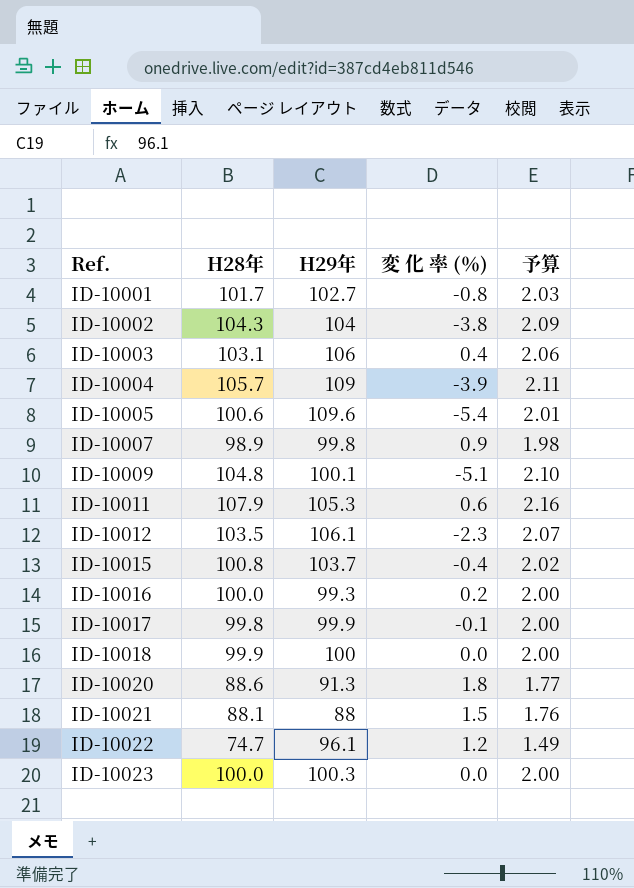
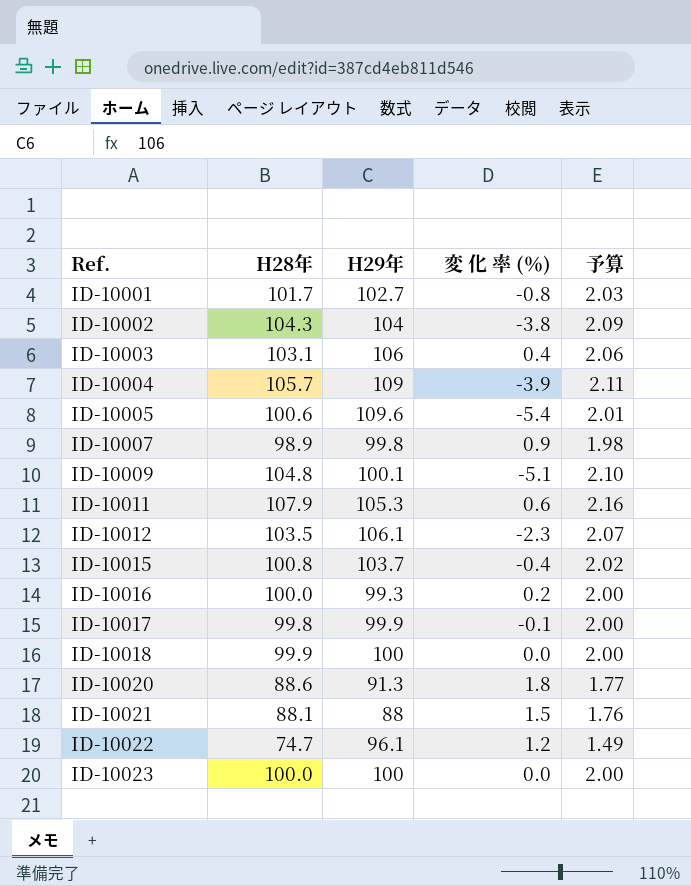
ID-10023 | H29年: 100.3 -> 100

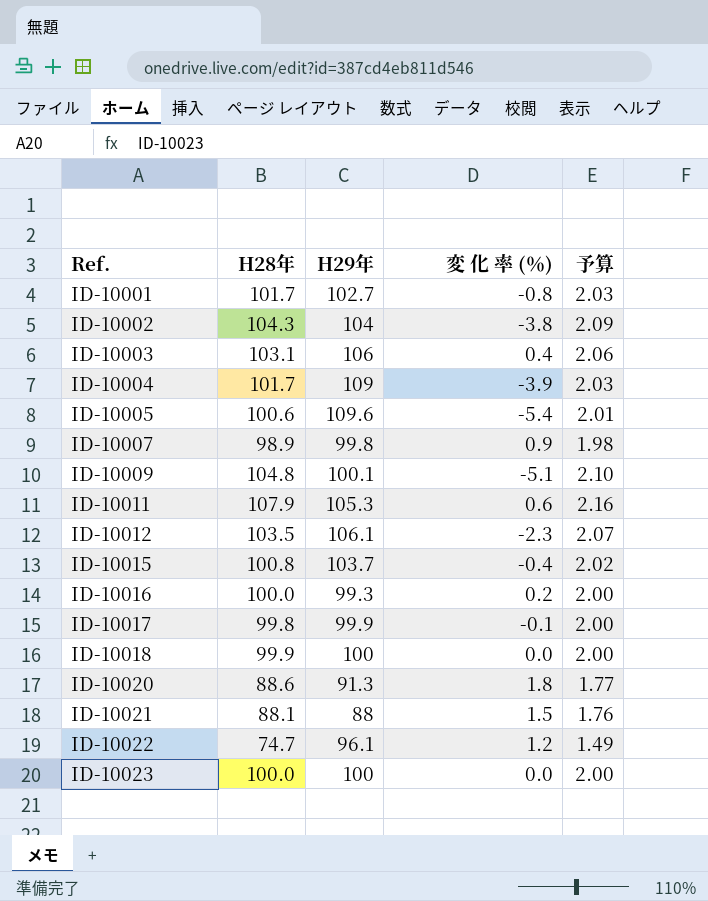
ID-10004 | H28年: 105.7 -> 101.7
ID-10004 | 予算: 2.11 -> 2.03

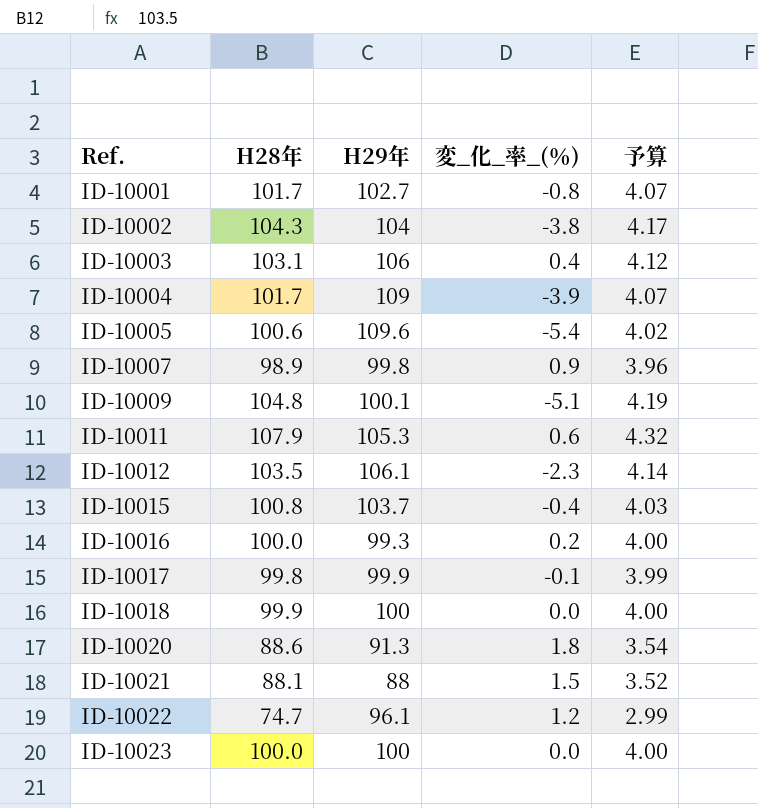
column name: 変 化 率 (％) -> 変_化_率_(％)
column 予算 | formula: [H28年] * 0.02 -> [H28年] * 0.04

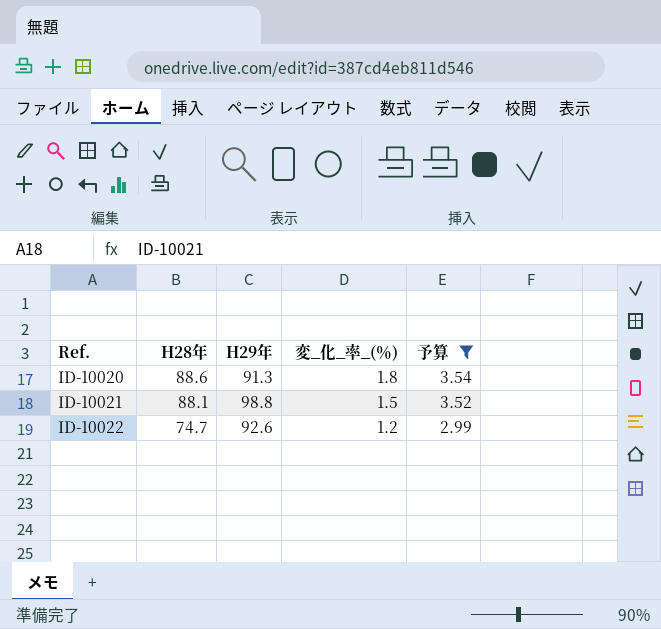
filter: none -> 予算 <= 3.54
ID-10021 | H29年: 88 -> 98.8
ID-10022 | H29年: 96.1 -> 92.6

